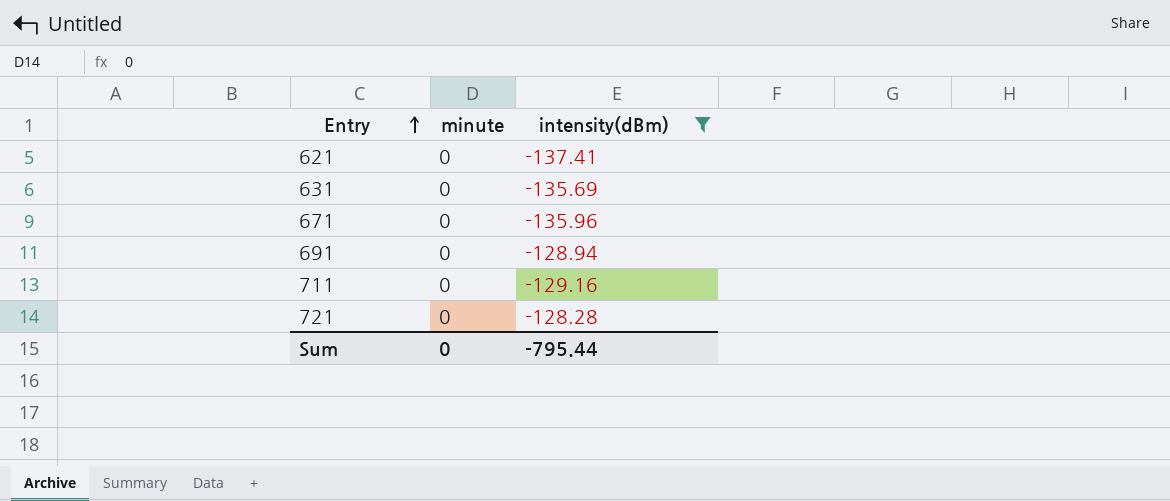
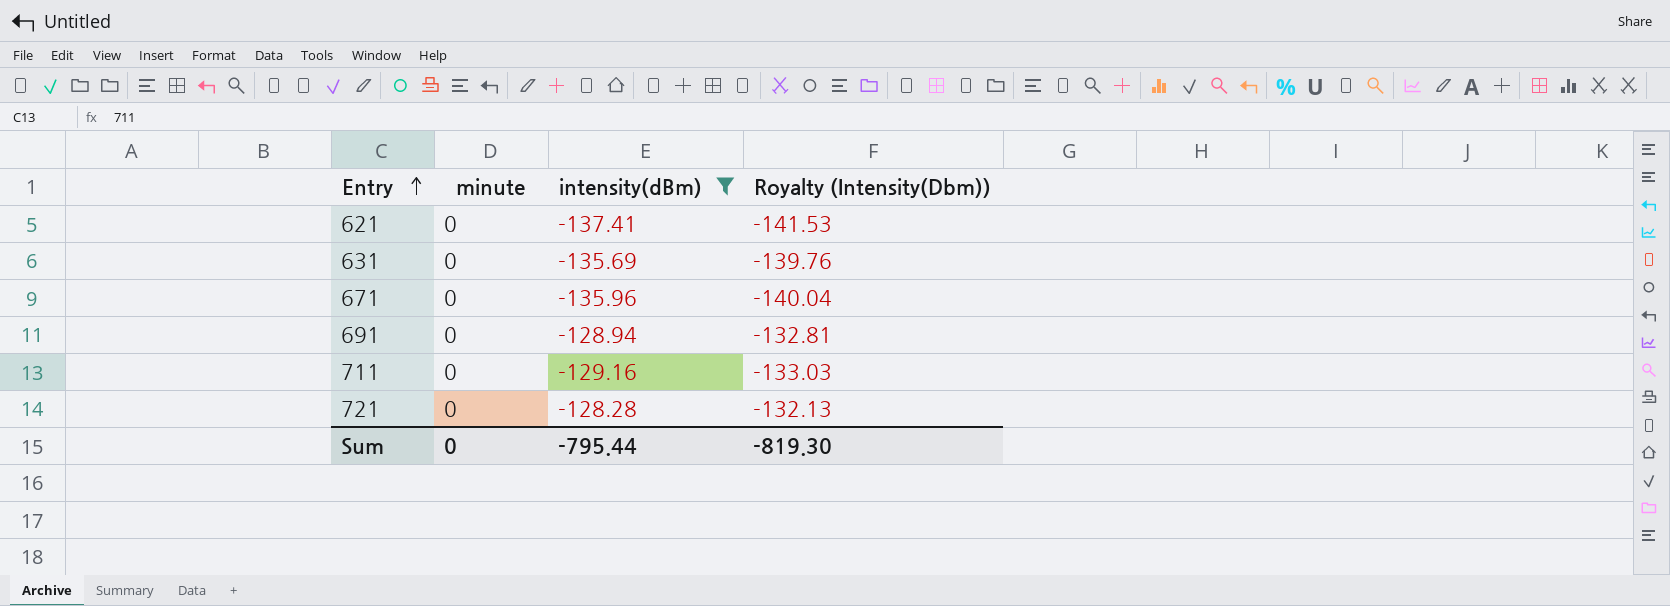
column Royalty (Intensity(Dbm)) | formula: none -> [intensity(dBm)] * 1.03

